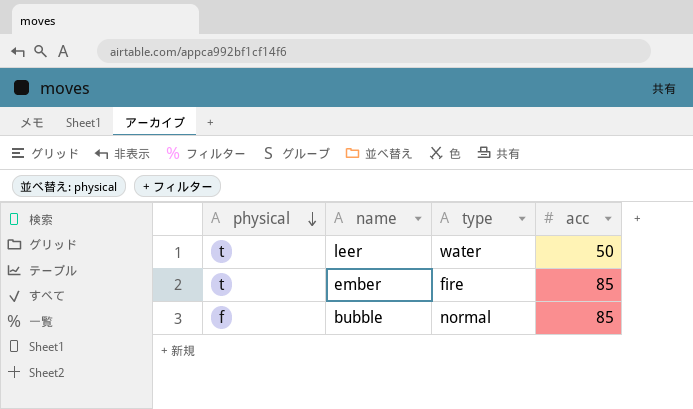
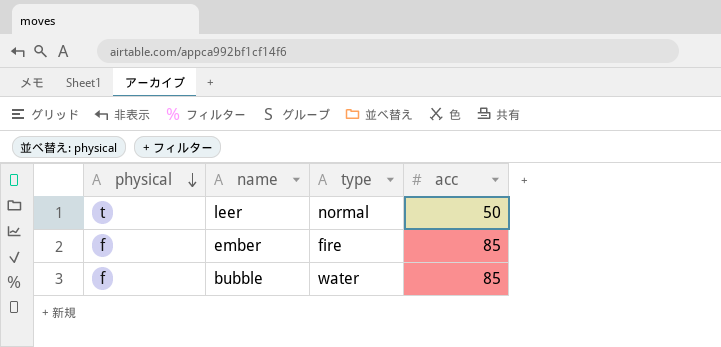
leer | type: water -> normal
ember | physical: t -> f
bubble | type: normal -> water

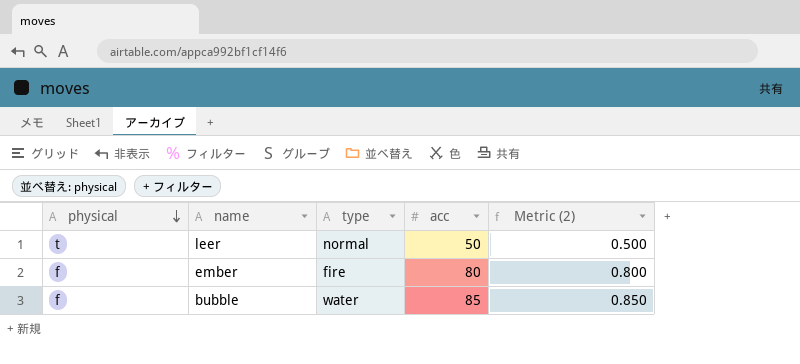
column Metric (2) | formula: none -> [acc] * 0.01
ember | acc: 85 -> 80

